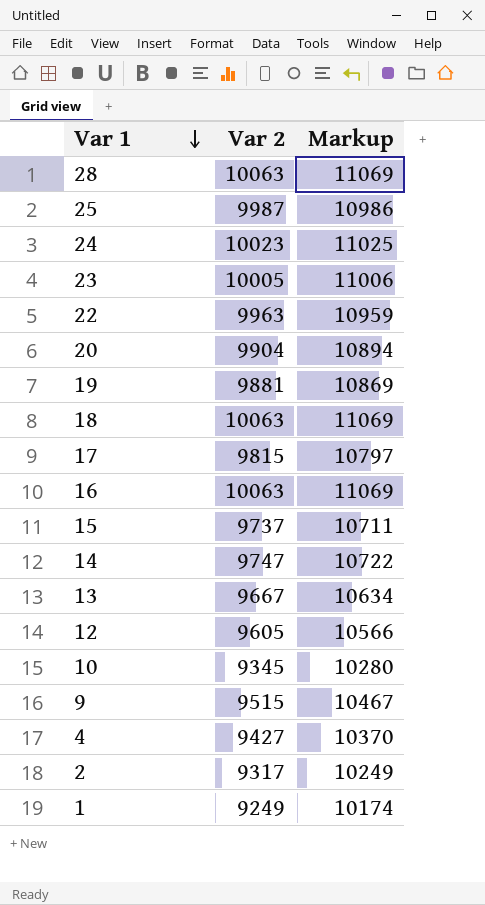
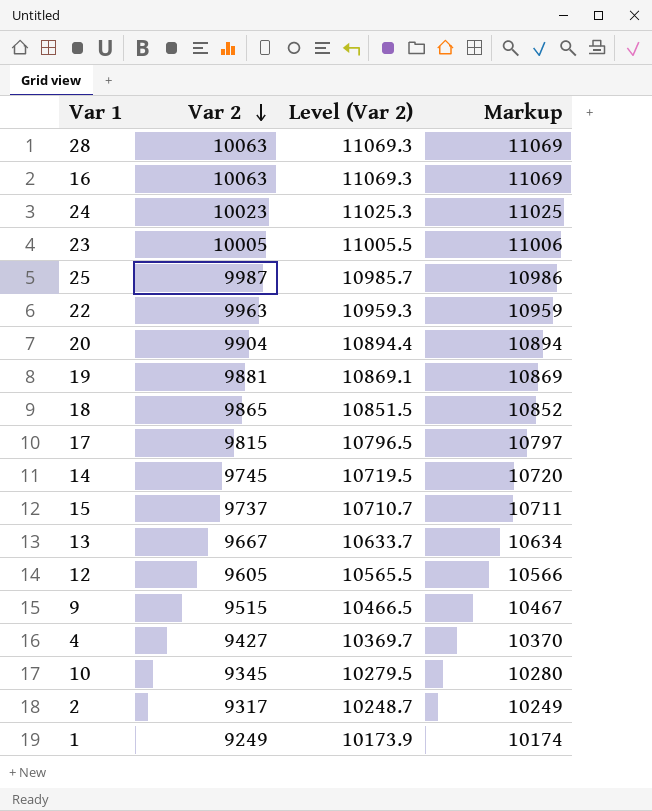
row order: Var 1 descending -> Var 2 descending
column Level (Var 2) | formula: none -> [Var 2] * 1.1
18 | Var 2: 10063 -> 9865
18 | Markup: 11069 -> 10852
14 | Var 2: 9747 -> 9745
14 | Markup: 10722 -> 10720

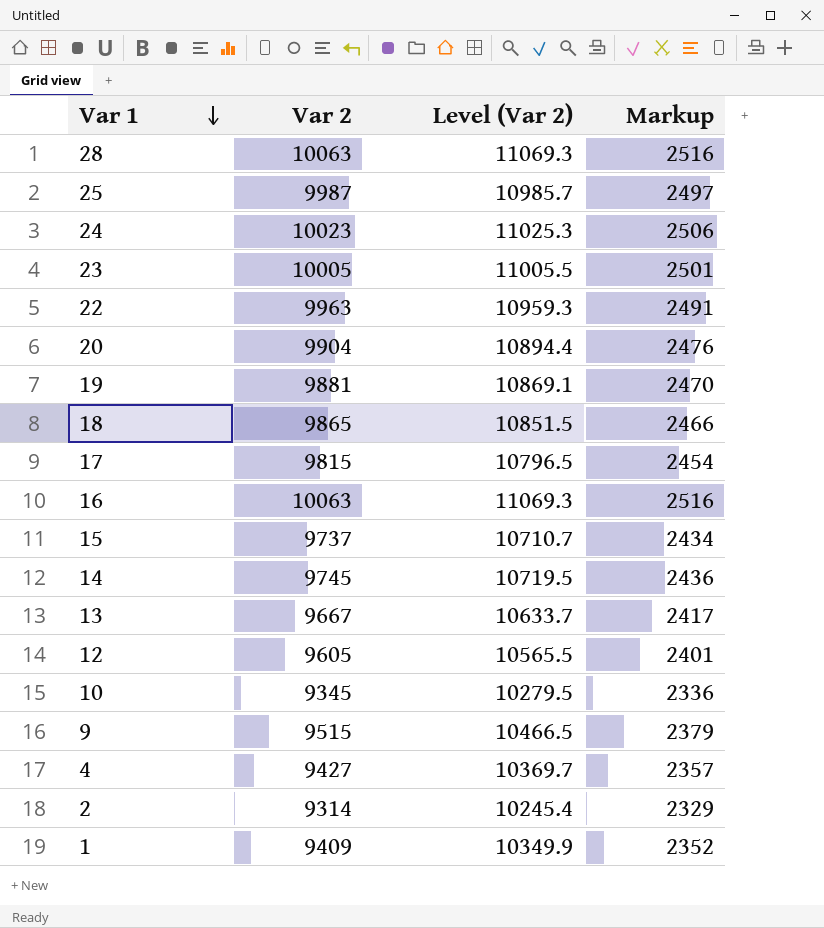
row order: Var 2 descending -> Var 1 descending
column Markup | formula: [Var 2] * 1.1 -> [Var 2] * 0.25
2 | Var 2: 9317 -> 9314
2 | Level (Var 2): 10248.7 -> 10245.4
1 | Var 2: 9249 -> 9409
1 | Level (Var 2): 10173.9 -> 10349.9

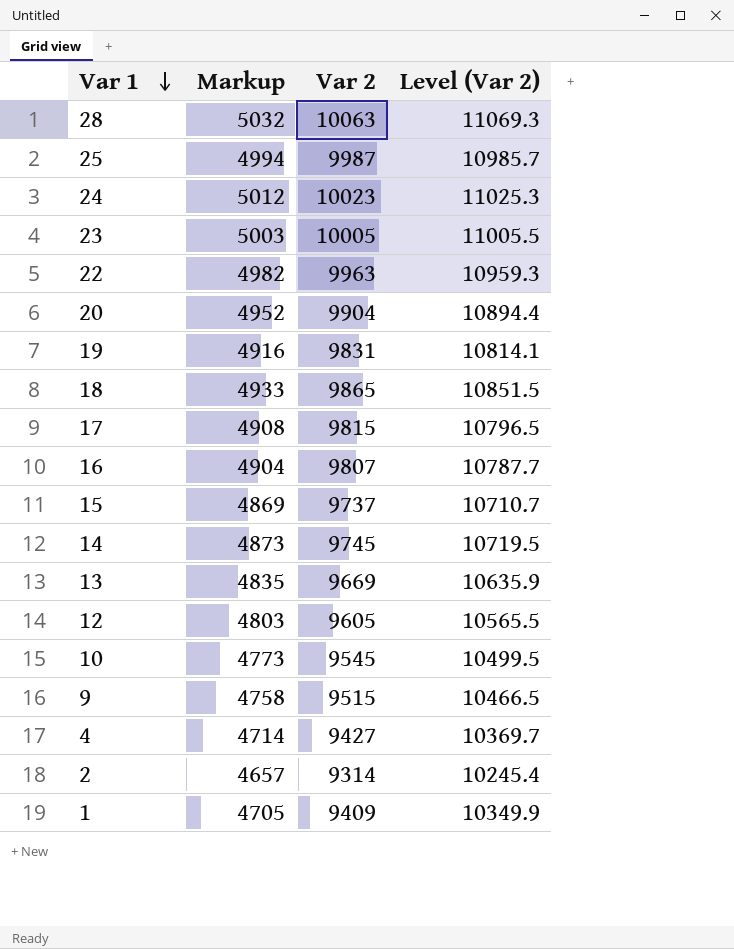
column Markup | formula: [Var 2] * 0.25 -> [Var 2] * 0.5
column Markup | position: 4 -> 2
19 | Var 2: 9881 -> 9831
19 | Level (Var 2): 10869.1 -> 10814.1
16 | Var 2: 10063 -> 9807
16 | Level (Var 2): 11069.3 -> 10787.7
13 | Var 2: 9667 -> 9669
13 | Level (Var 2): 10633.7 -> 10635.9
10 | Var 2: 9345 -> 9545
10 | Level (Var 2): 10279.5 -> 10499.5

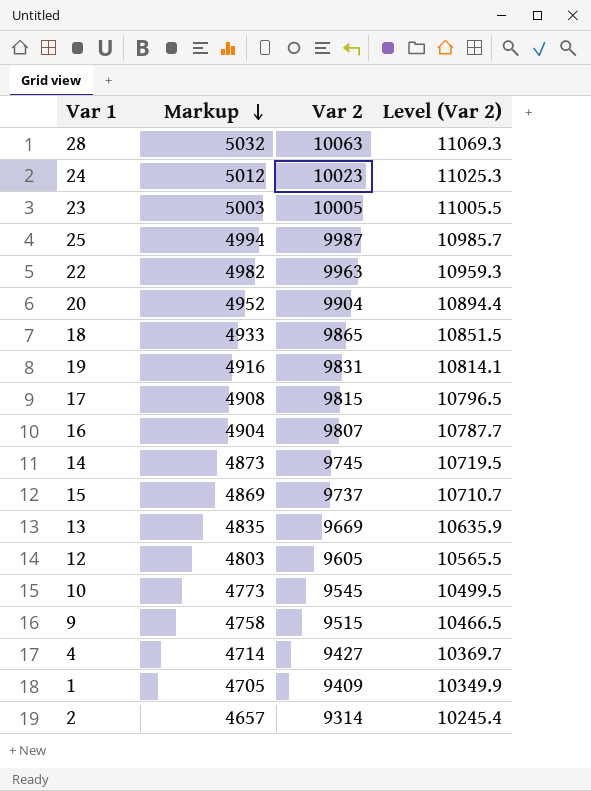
row order: Var 1 descending -> Markup descending

